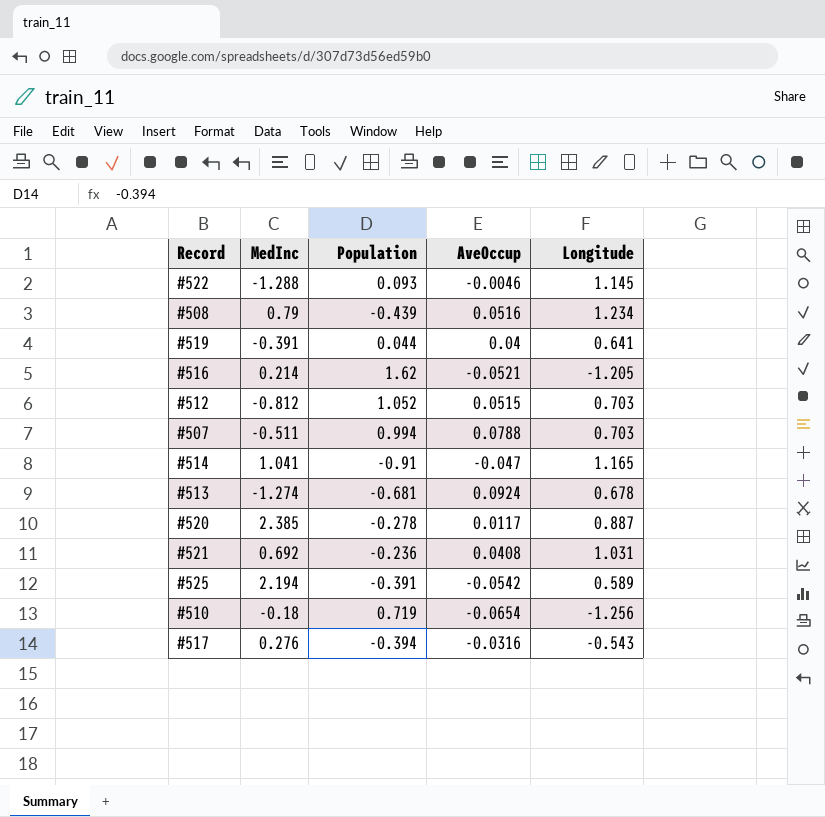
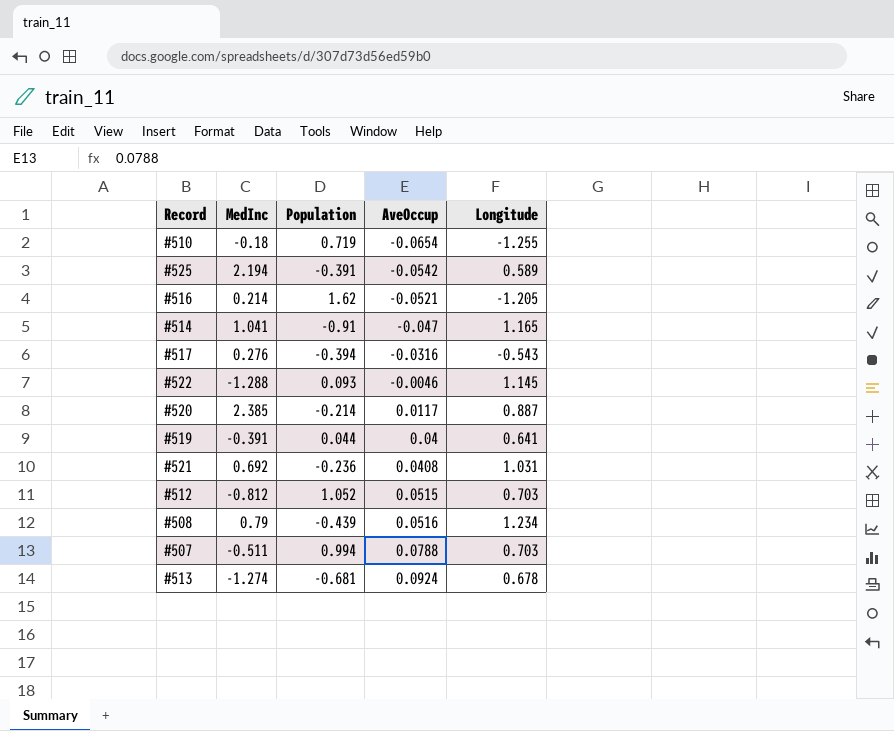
row order: none -> AveOccup ascending
#510 | Longitude: -1.256 -> -1.255
#520 | Population: -0.278 -> -0.214

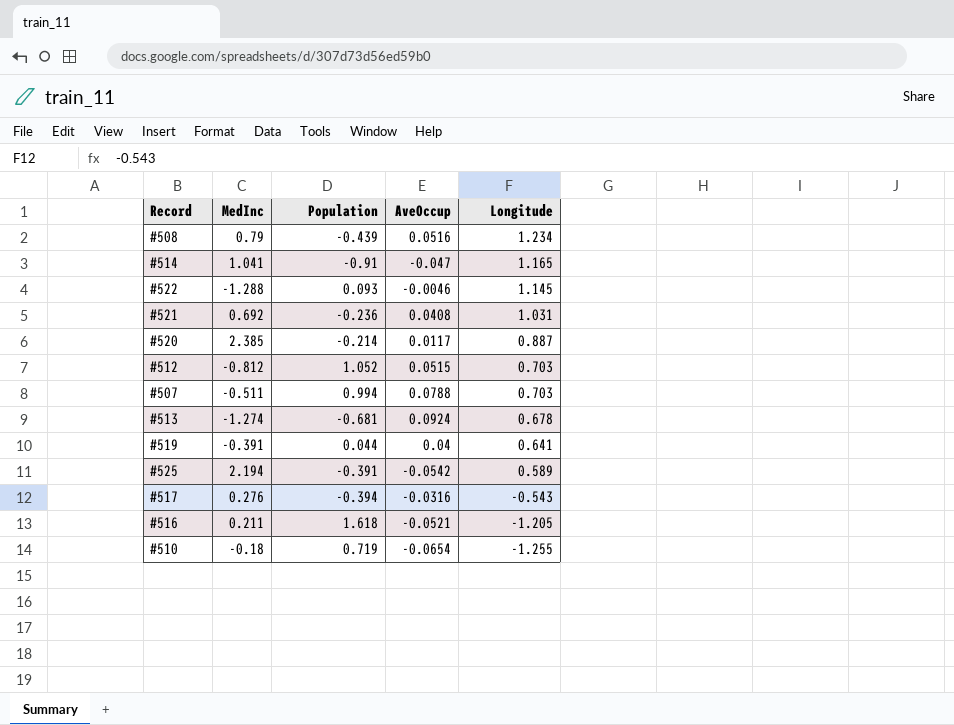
row order: AveOccup ascending -> Longitude descending
#516 | MedInc: 0.214 -> 0.211
#516 | Population: 1.62 -> 1.618

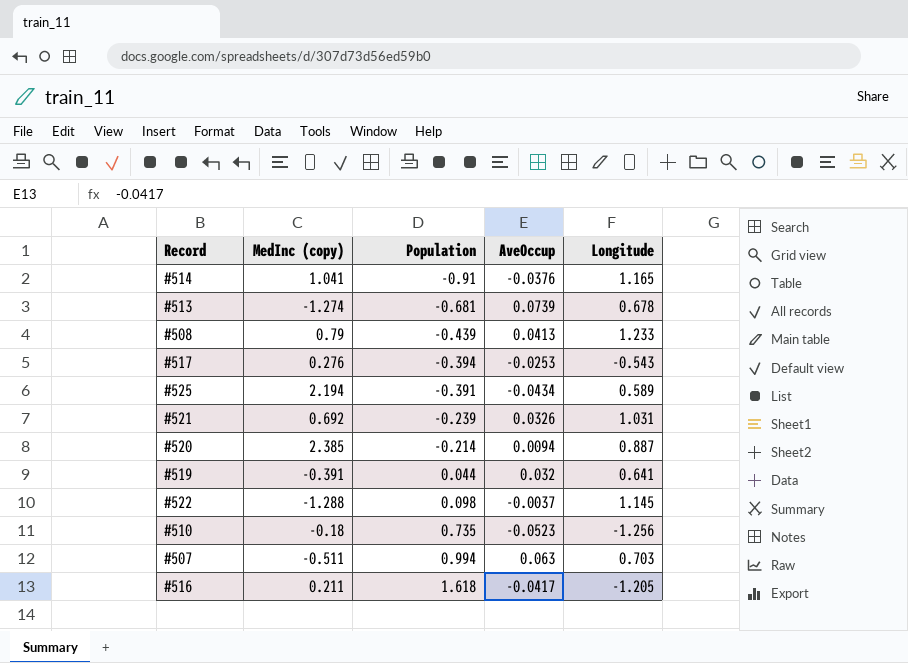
row order: Longitude descending -> Population ascending
column name: MedInc -> MedInc (copy)
row #512: -0.812 | 1.052 | 0.0515 | 0.703 -> none
#514 | AveOccup: -0.047 -> -0.0376
#513 | AveOccup: 0.0924 -> 0.0739
#508 | AveOccup: 0.0516 -> 0.0413
#508 | Longitude: 1.234 -> 1.233
#517 | AveOccup: -0.0316 -> -0.0253
#525 | AveOccup: -0.0542 -> -0.0434
#521 | Population: -0.236 -> -0.239
#521 | AveOccup: 0.0408 -> 0.0326
#520 | AveOccup: 0.0117 -> 0.0094
#519 | AveOccup: 0.04 -> 0.032
#522 | Population: 0.093 -> 0.098
#522 | AveOccup: -0.0046 -> -0.0037
#510 | Population: 0.719 -> 0.735
#510 | AveOccup: -0.0654 -> -0.0523
#510 | Longitude: -1.255 -> -1.256
#507 | AveOccup: 0.0788 -> 0.063
#516 | AveOccup: -0.0521 -> -0.0417

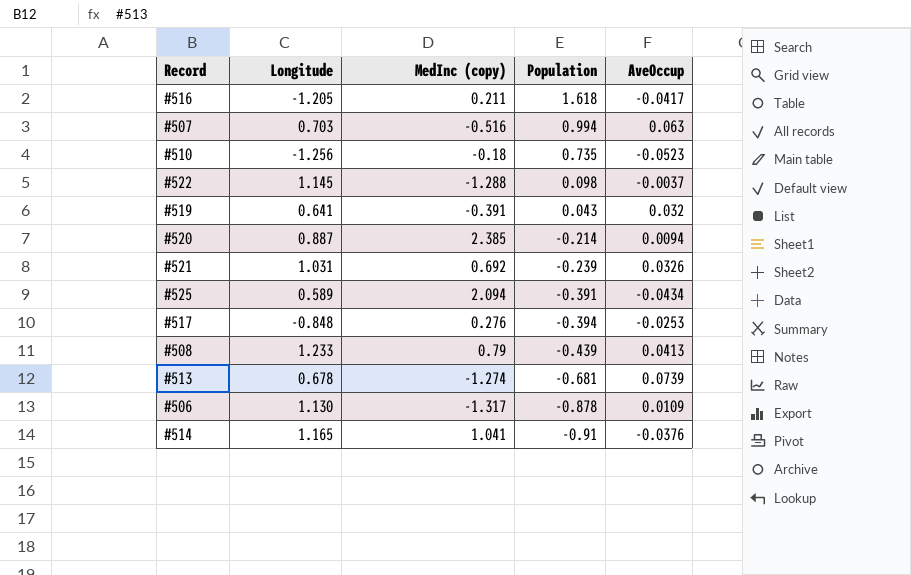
row order: Population ascending -> Population descending
column Longitude | position: 5 -> 2
#507 | MedInc (copy): -0.511 -> -0.516
#519 | Population: 0.044 -> 0.043
#525 | MedInc (copy): 2.194 -> 2.094
#517 | Longitude: -0.543 -> -0.848
row #506: none -> 1.130 | -1.317 | -0.878 | 0.0109

